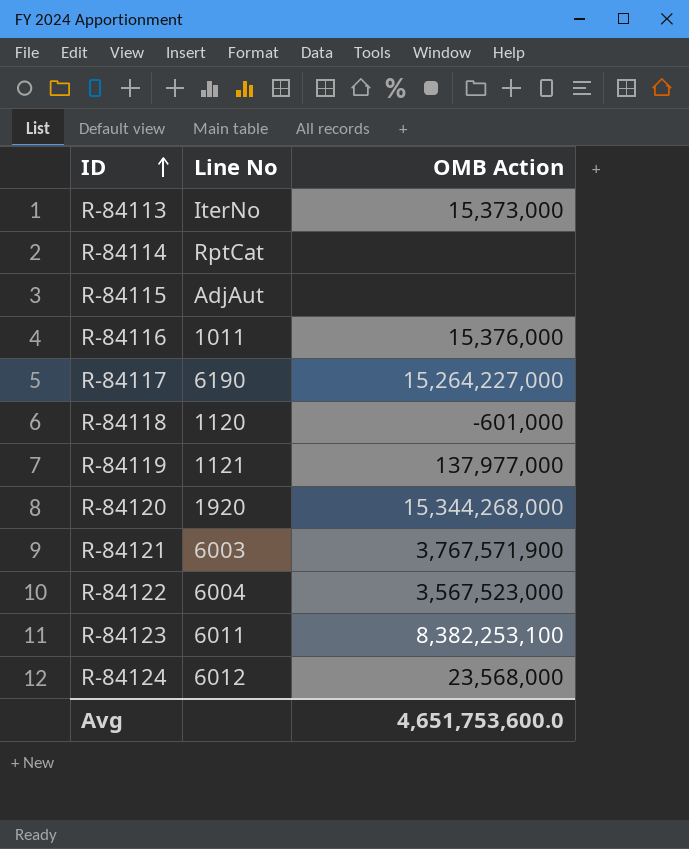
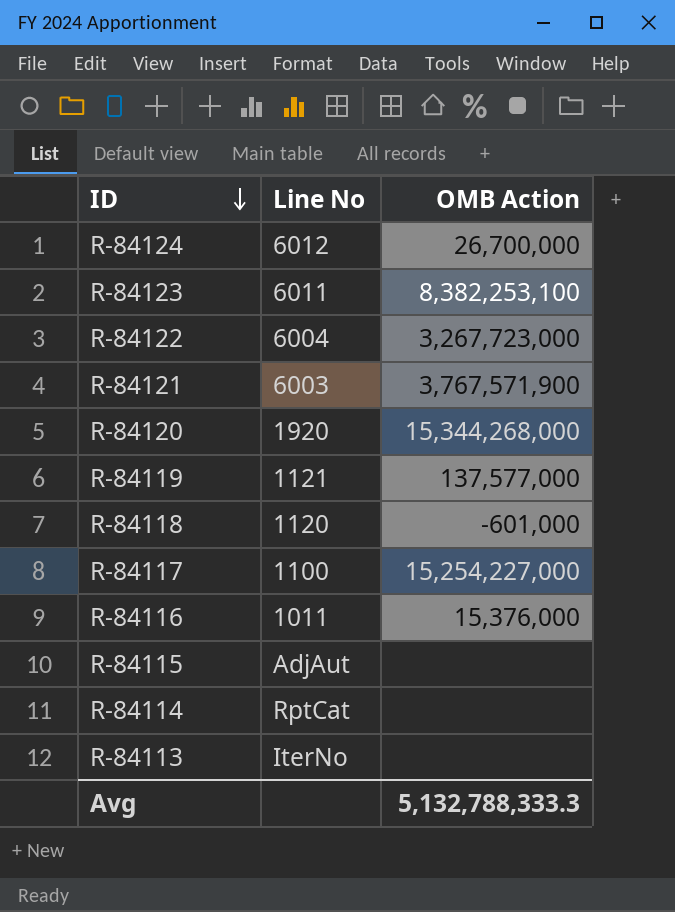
row order: ID ascending -> ID descending
R-84124 | OMB Action: 23,568,000 -> 26,700,000
R-84122 | OMB Action: 3,567,523,000 -> 3,267,723,000
R-84119 | OMB Action: 137,977,000 -> 137,577,000
R-84117 | Line No: 6190 -> 1100
R-84117 | OMB Action: 15,264,227,000 -> 15,254,227,000
R-84113 | OMB Action: 15,373,000 -> none
Avg | OMB Action: 4,651,753,600.0 -> 5,132,788,333.3

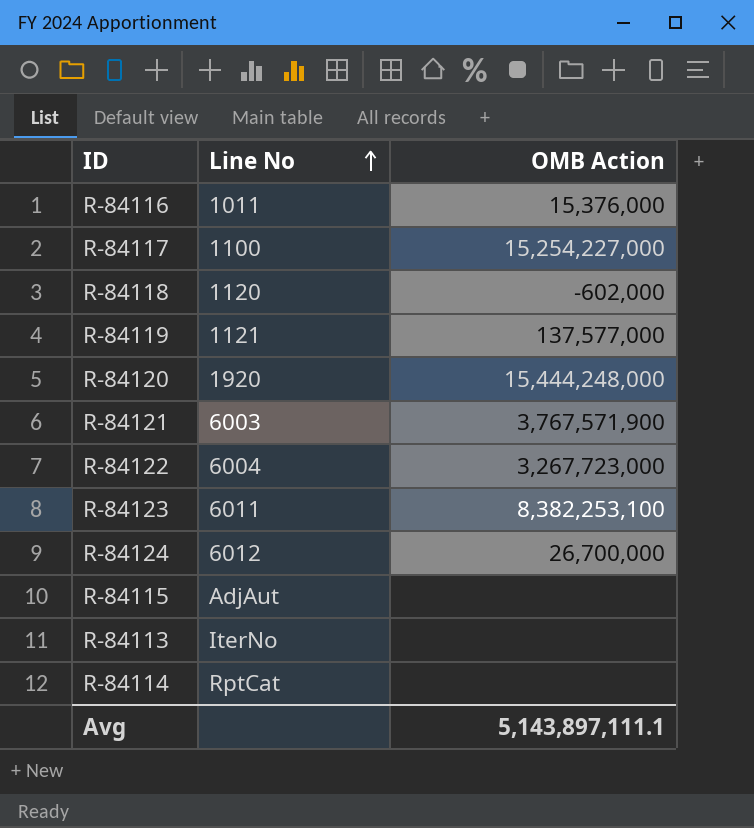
row order: ID descending -> Line No ascending
R-84118 | OMB Action: -601,000 -> -602,000
R-84120 | OMB Action: 15,344,268,000 -> 15,444,248,000
Avg | OMB Action: 5,132,788,333.3 -> 5,143,897,111.1

